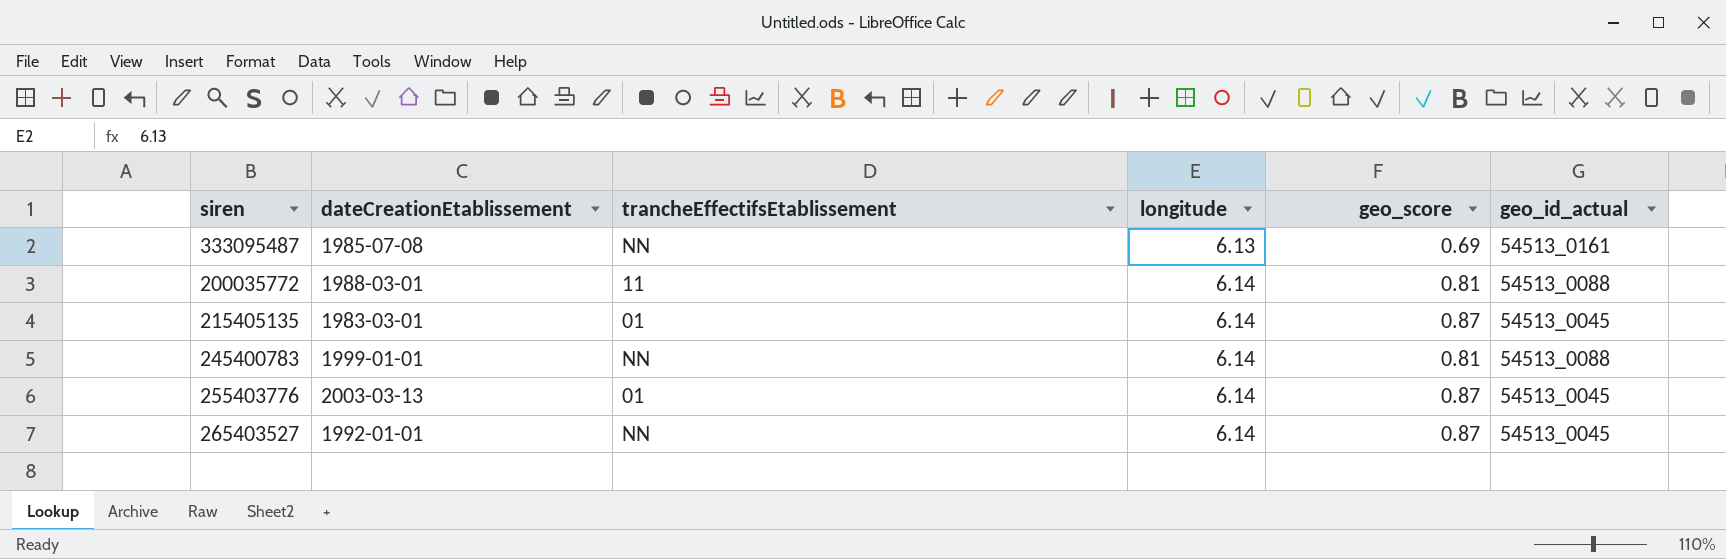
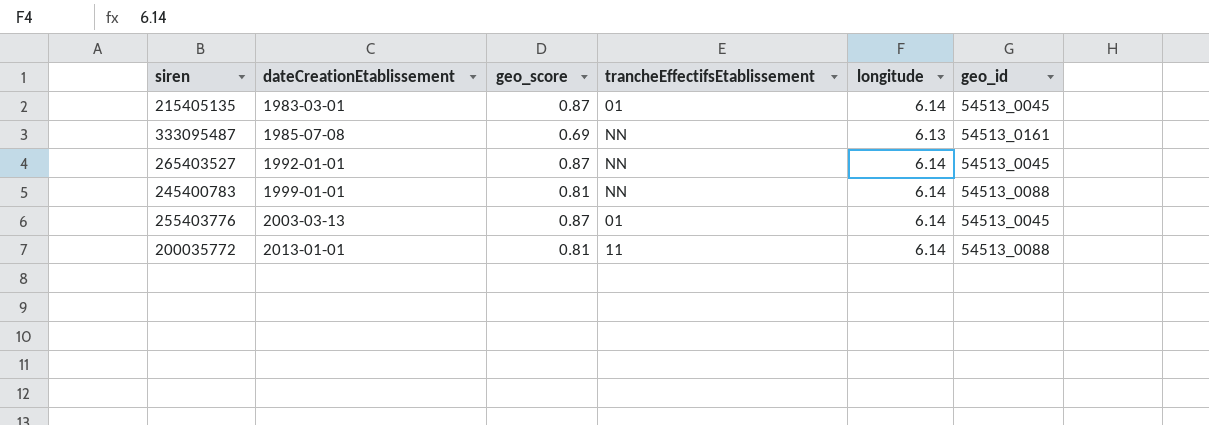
row order: longitude ascending -> dateCreationEtablissement ascending
column geo_score | position: 5 -> 3
column name: geo_id_actual -> geo_id
200035772 | dateCreationEtablissement: 1988-03-01 -> 2013-01-01

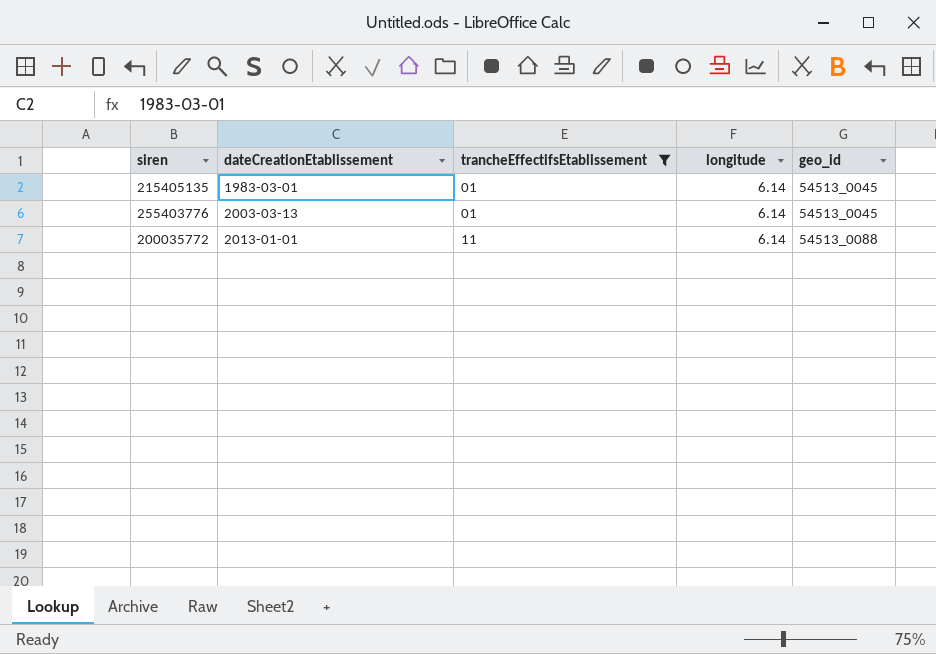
filter: none -> trancheEffectifsEtablissement != NN
column geo_score | position: 3 -> none

